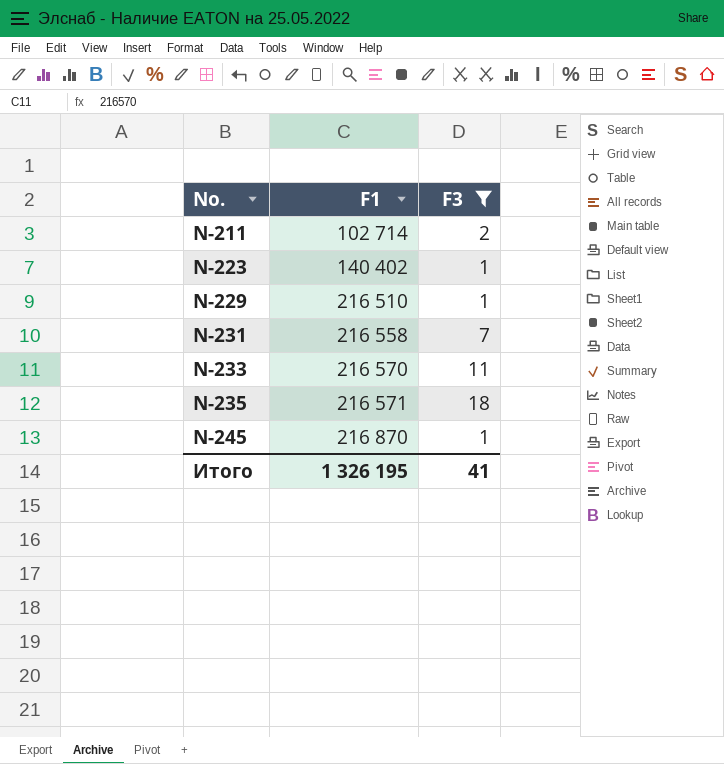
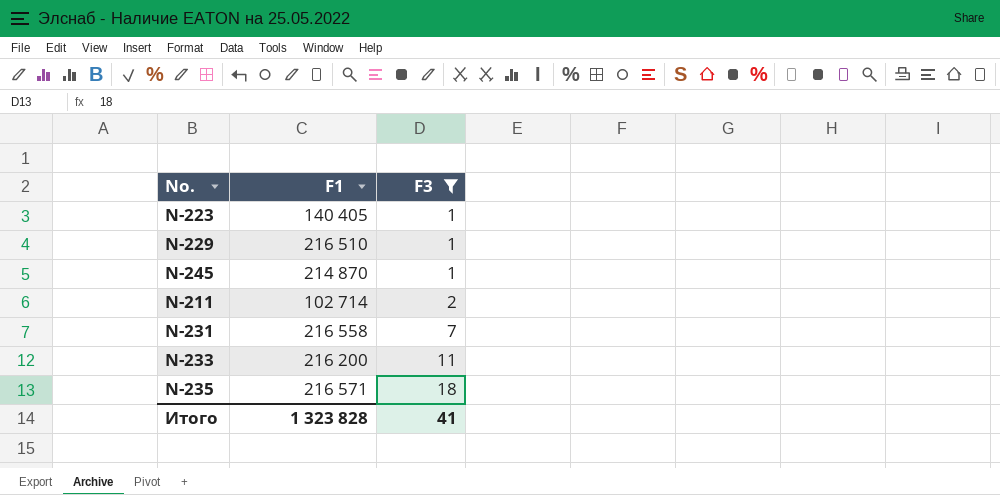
row order: No. ascending -> F3 ascending
N-223 | F1: 140 402 -> 140 405
N-245 | F1: 216 870 -> 214 870
N-233 | F1: 216 570 -> 216 200
Итого | F1: 1 326 195 -> 1 323 828

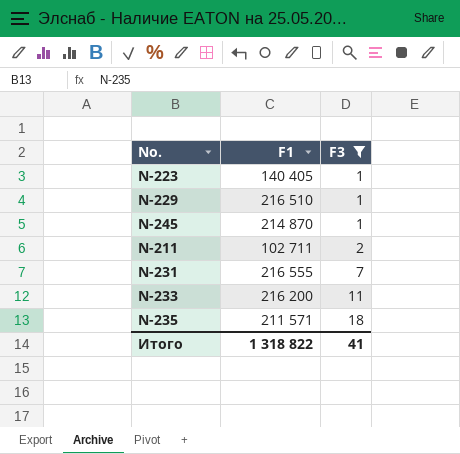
N-211 | F1: 102 714 -> 102 711
N-231 | F1: 216 558 -> 216 555
N-235 | F1: 216 571 -> 211 571
Итого | F1: 1 323 828 -> 1 318 822

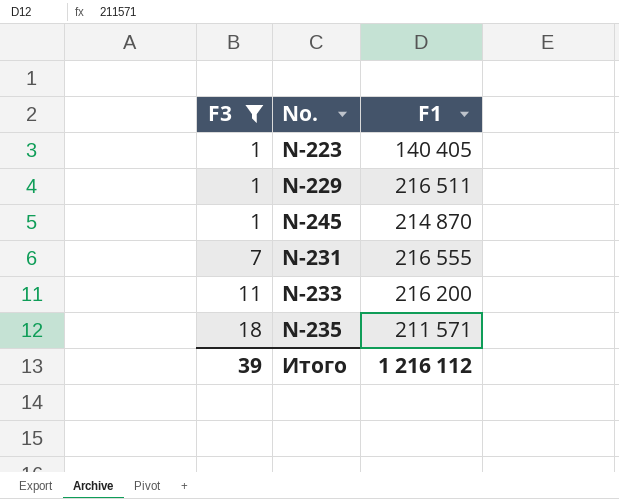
column F3 | position: 3 -> 1
row N-211: 102 711 | 2 -> none
N-229 | F1: 216 510 -> 216 511
Итого | F3: 41 -> 39
Итого | F1: 1 318 822 -> 1 216 112

